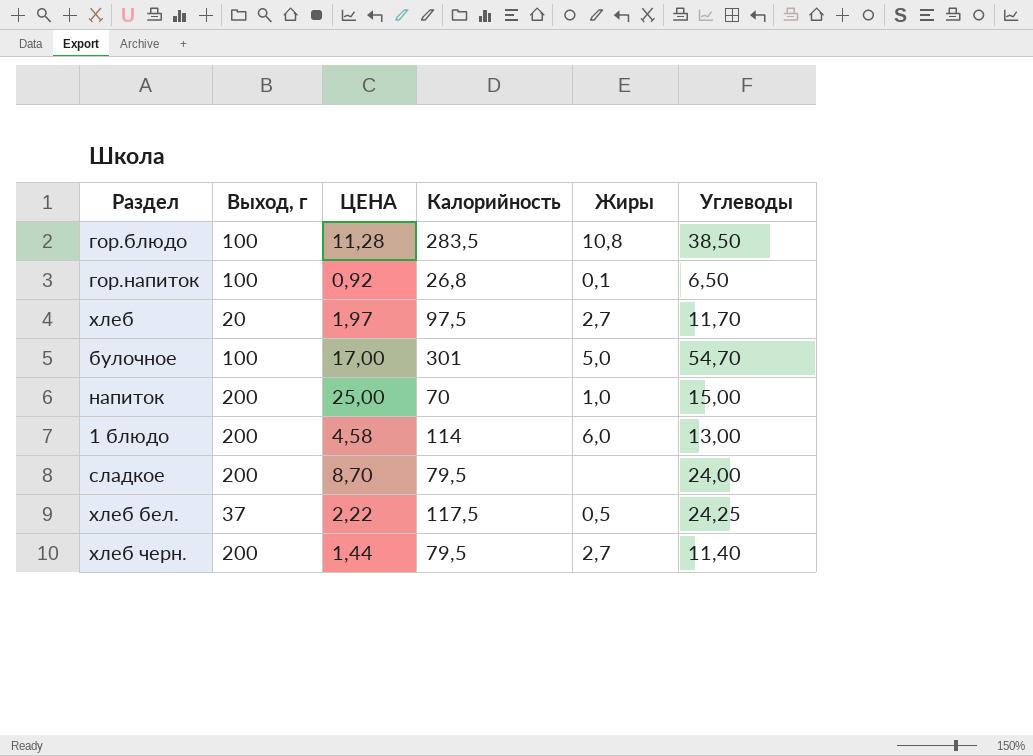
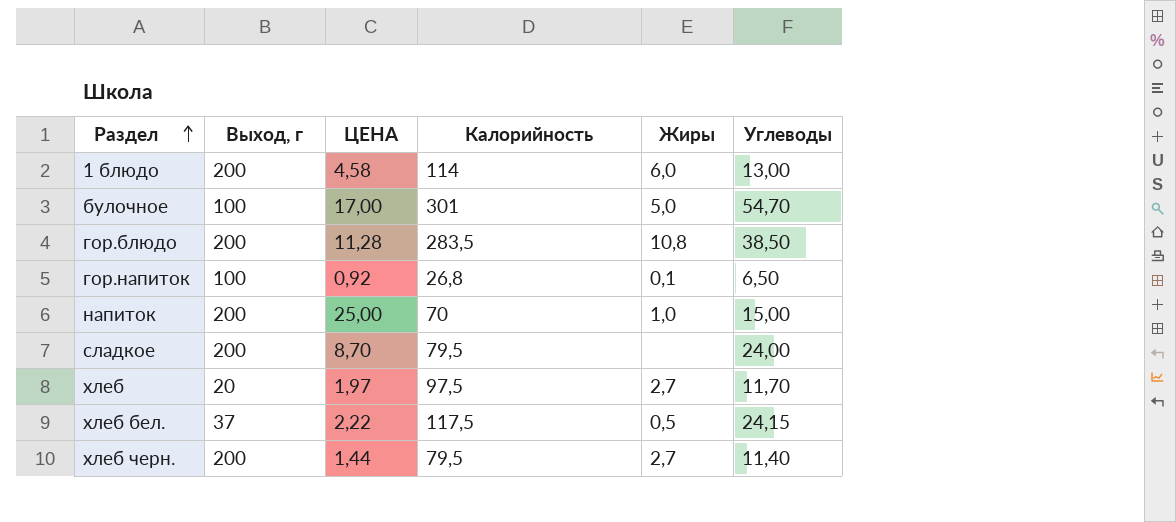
row order: none -> Раздел ascending
гор.блюдо | Выход, г: 100 -> 200
хлеб бел. | Углеводы: 24,25 -> 24,15

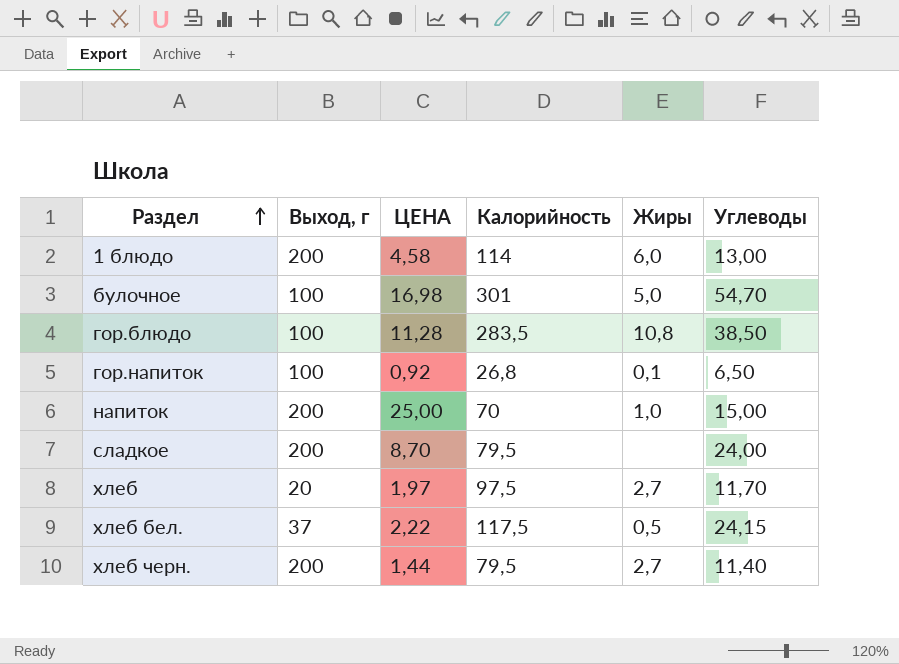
булочное | ЦЕНА: 17,00 -> 16,98
гор.блюдо | Выход, г: 200 -> 100

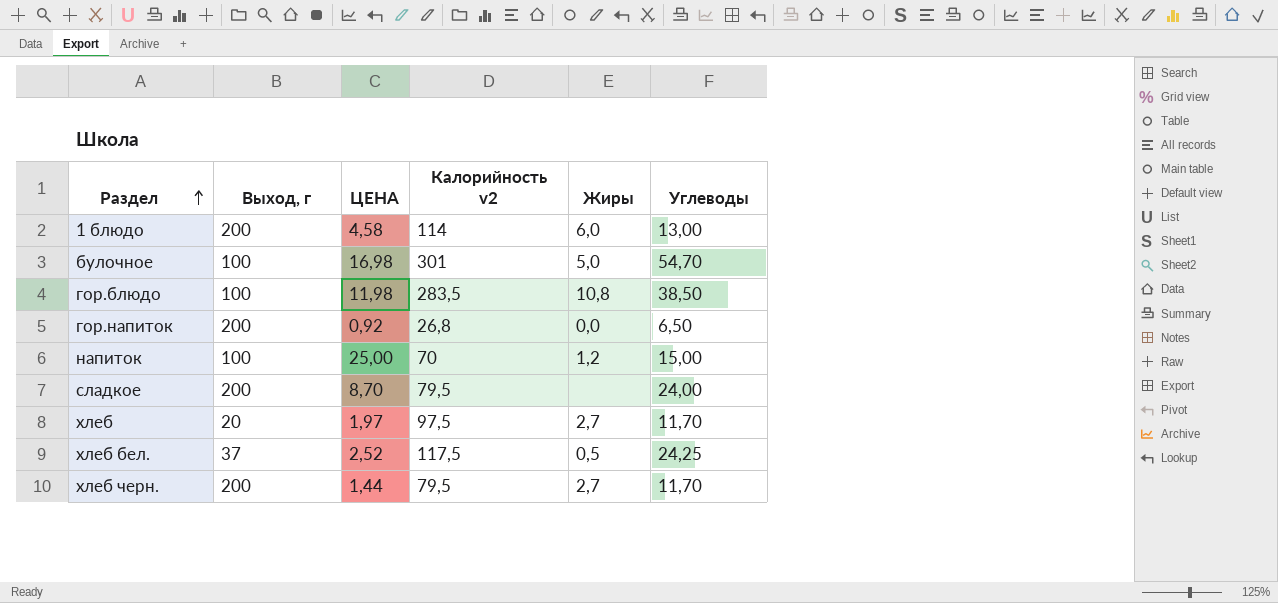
column name: Калорийность -> Калорийность v2
гор.блюдо | ЦЕНА: 11,28 -> 11,98
гор.напиток | Выход, г: 100 -> 200
гор.напиток | Жиры: 0,1 -> 0,0
напиток | Выход, г: 200 -> 100
напиток | Жиры: 1,0 -> 1,2
хлеб бел. | ЦЕНА: 2,22 -> 2,52
хлеб бел. | Углеводы: 24,15 -> 24,25
хлеб черн. | Углеводы: 11,40 -> 11,70

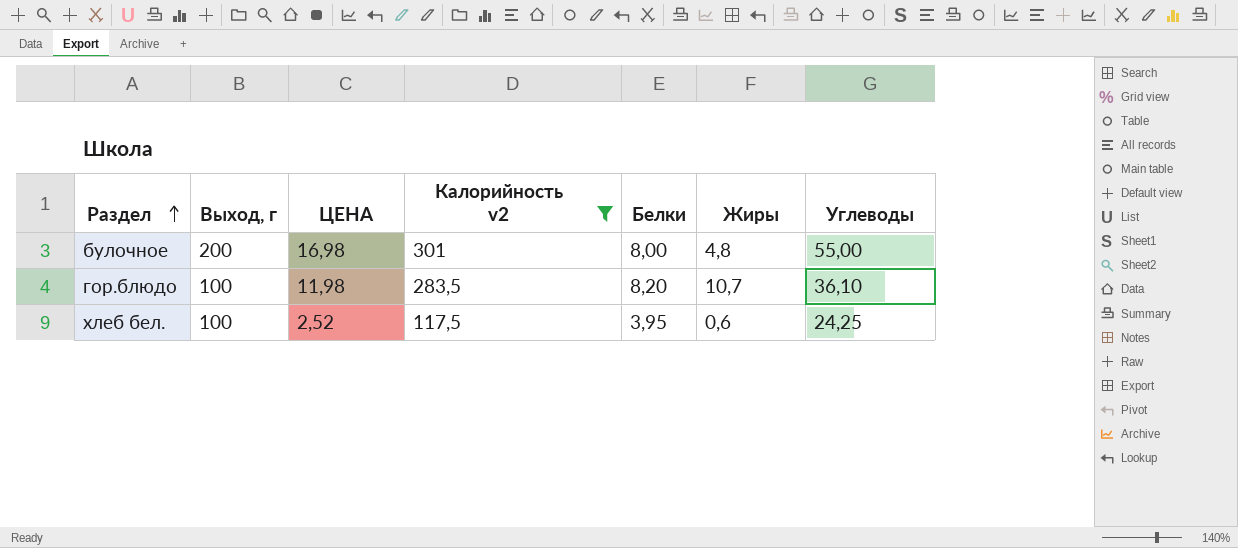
filter: none -> Калорийность v2 >= 117,5
column Белки | position: none -> 5
булочное | Выход, г: 100 -> 200
булочное | Жиры: 5,0 -> 4,8
булочное | Углеводы: 54,70 -> 55,00
гор.блюдо | Жиры: 10,8 -> 10,7
гор.блюдо | Углеводы: 38,50 -> 36,10
хлеб бел. | Выход, г: 37 -> 100
хлеб бел. | Жиры: 0,5 -> 0,6

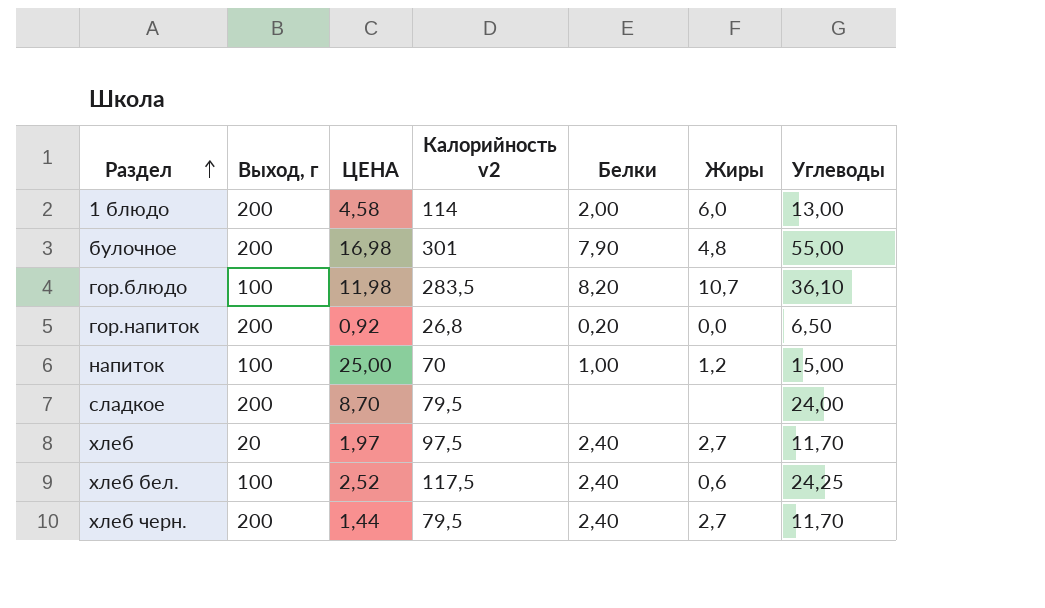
filter: Калорийность v2 >= 117,5 -> none
булочное | Белки: 8,00 -> 7,90
хлеб бел. | Белки: 3,95 -> 2,40

